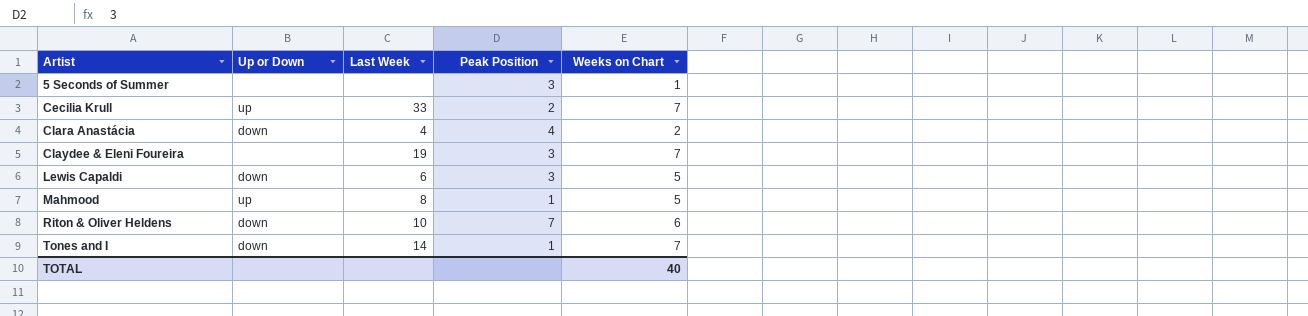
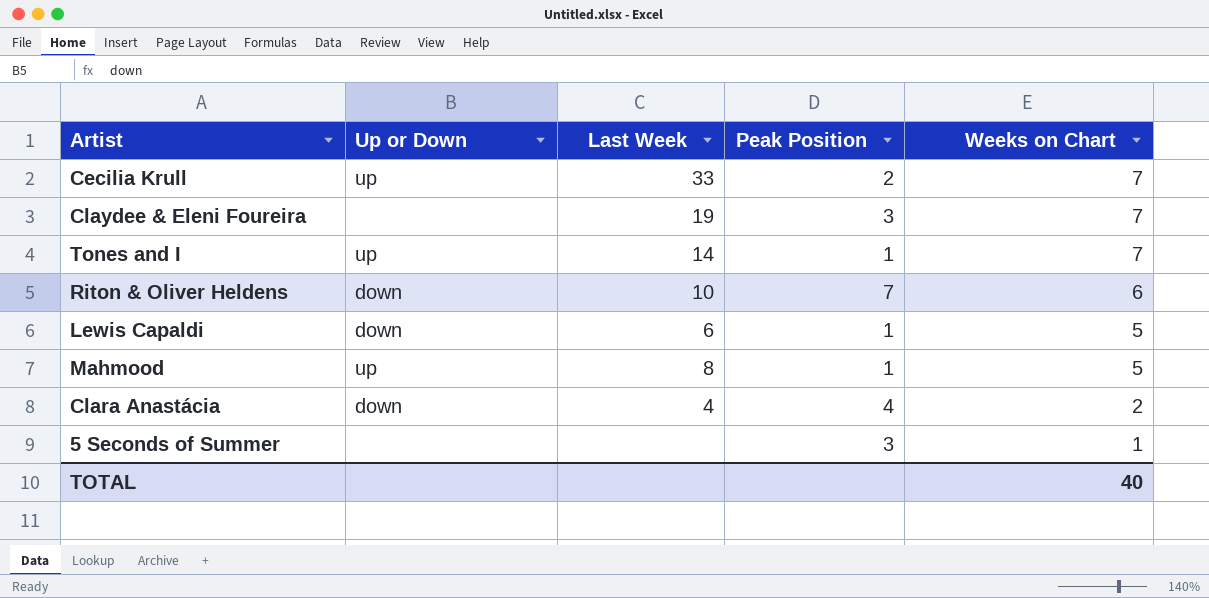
row order: Artist ascending -> Weeks on Chart descending
Tones and I | Up or Down: down -> up
Lewis Capaldi | Peak Position: 3 -> 1

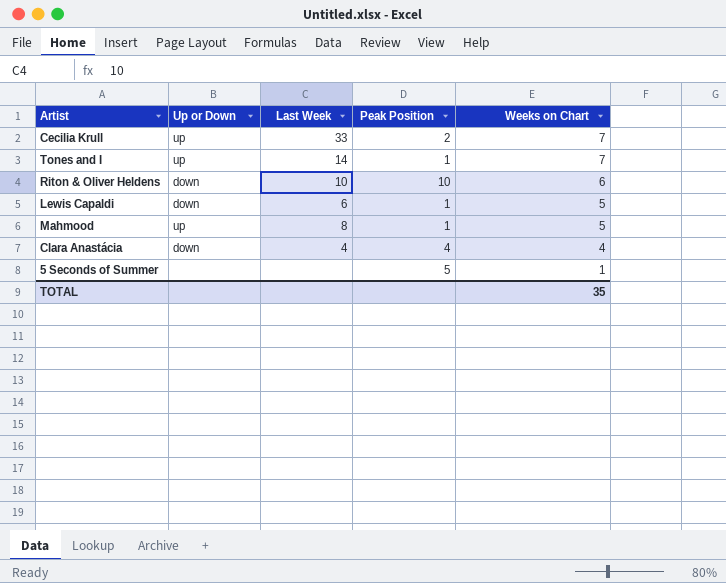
row Claydee & Eleni Foureira: none | 19 | 3 | 7 -> none
Riton & Oliver Heldens | Peak Position: 7 -> 10
Clara Anastácia | Weeks on Chart: 2 -> 4
5 Seconds of Summer | Peak Position: 3 -> 5
TOTAL | Weeks on Chart: 40 -> 35

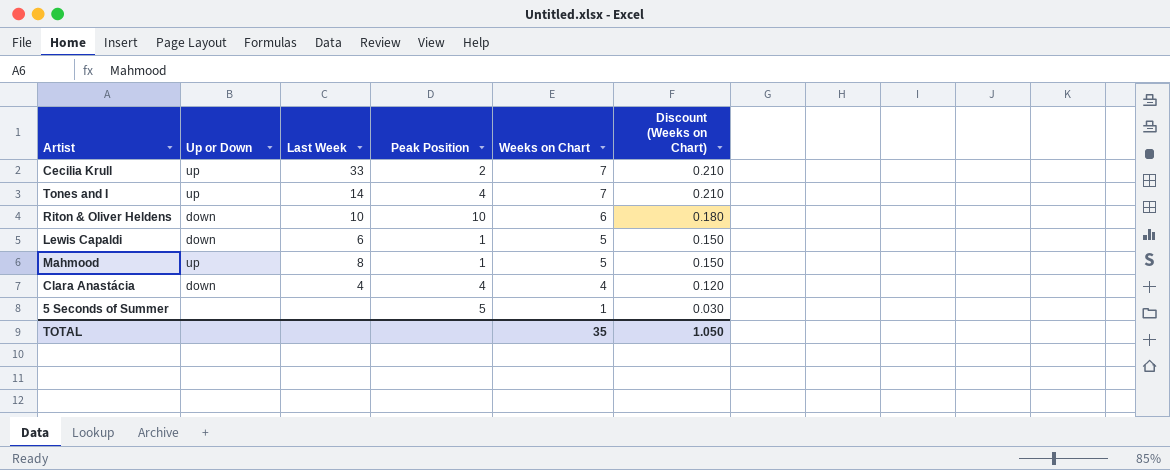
column Discount (Weeks on Chart) | formula: none -> [Weeks on Chart] * 0.03
Tones and I | Peak Position: 1 -> 4

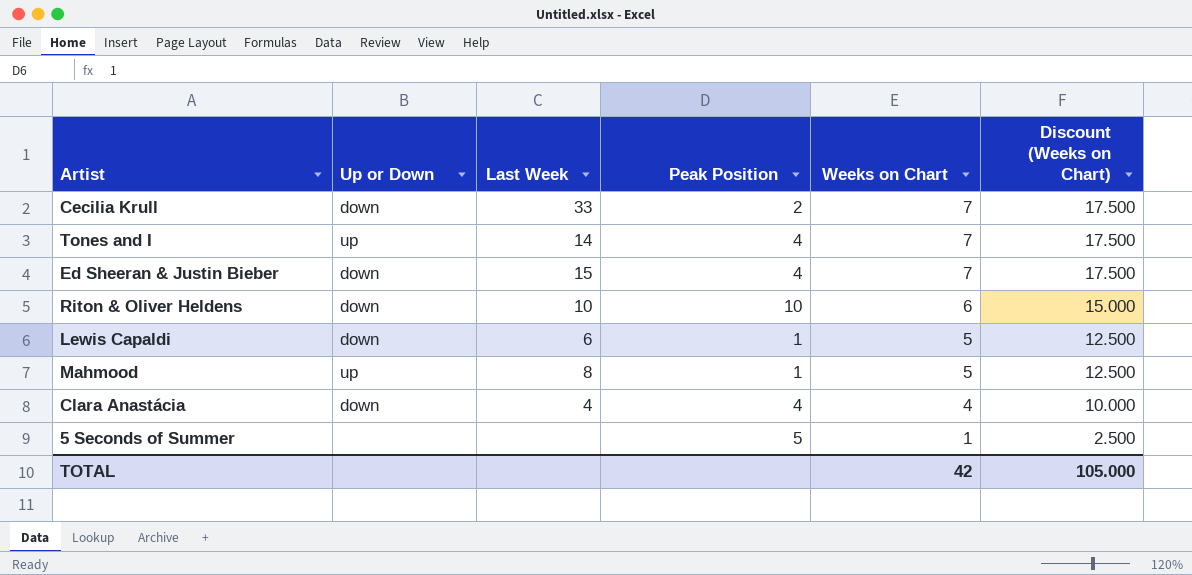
column Discount (Weeks on Chart) | formula: [Weeks on Chart] * 0.03 -> [Weeks on Chart] * 2.5
Cecilia Krull | Up or Down: up -> down
row Ed Sheeran & Justin Bieber: none -> down | 15 | 4 | 7 | 17.500
TOTAL | Weeks on Chart: 35 -> 42
TOTAL | Discount (Weeks on Chart): 1.050 -> 105.000

